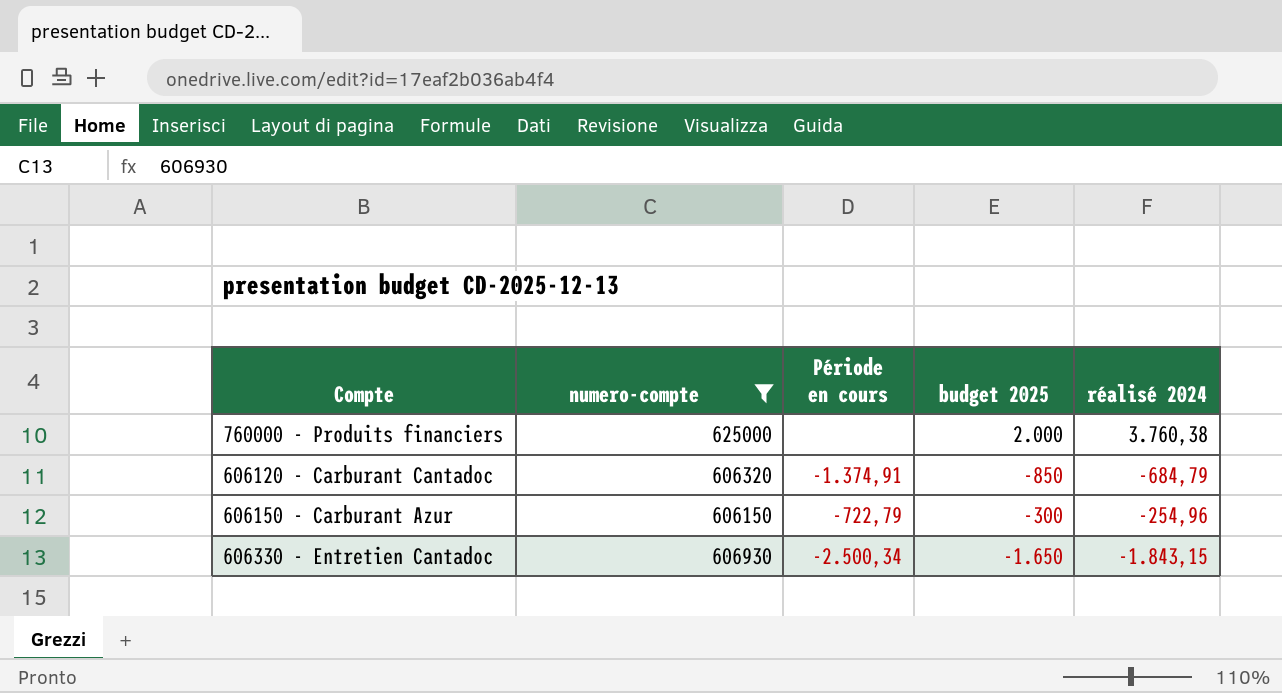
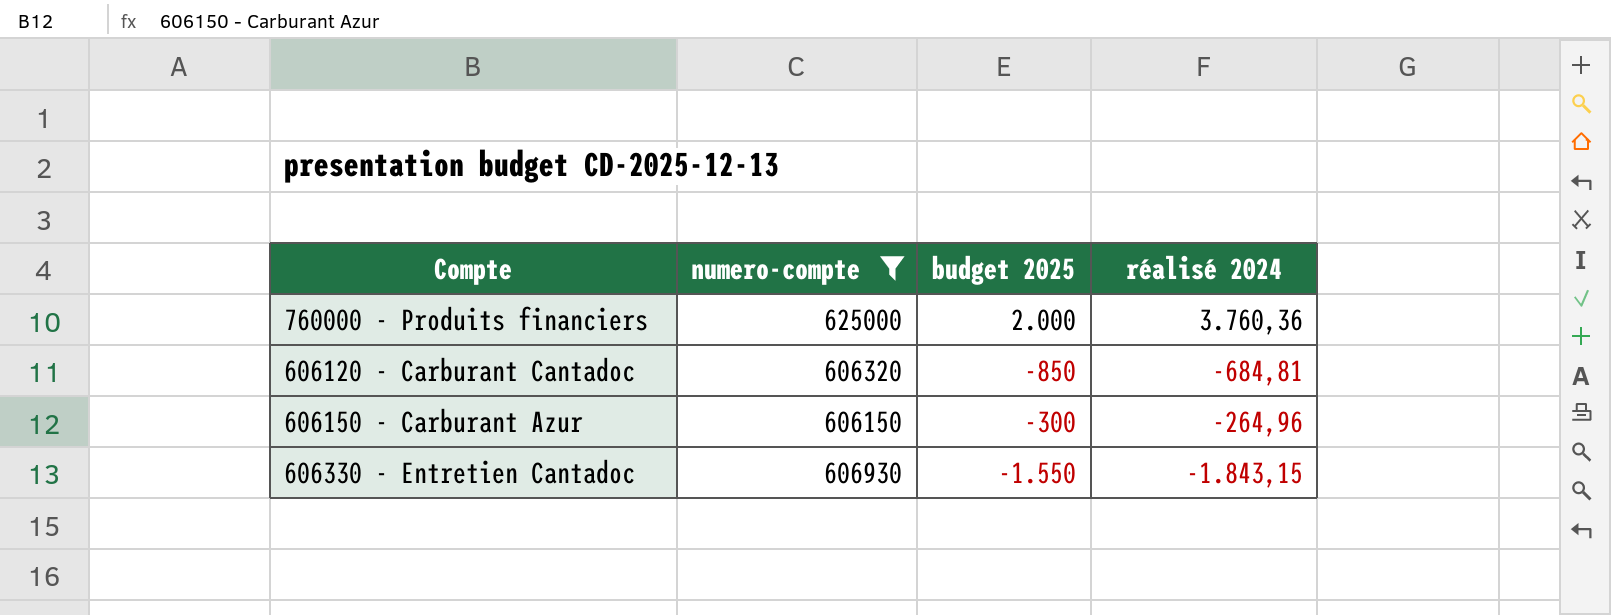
column Période en cours | position: 3 -> none
760000 - Produits financiers | réalisé 2024: 3.760,38 -> 3.760,36
606120 - Carburant Cantadoc | réalisé 2024: -684,79 -> -684,81
606150 - Carburant Azur | réalisé 2024: -254,96 -> -264,96
606330 - Entretien Cantadoc | budget 2025: -1.650 -> -1.550

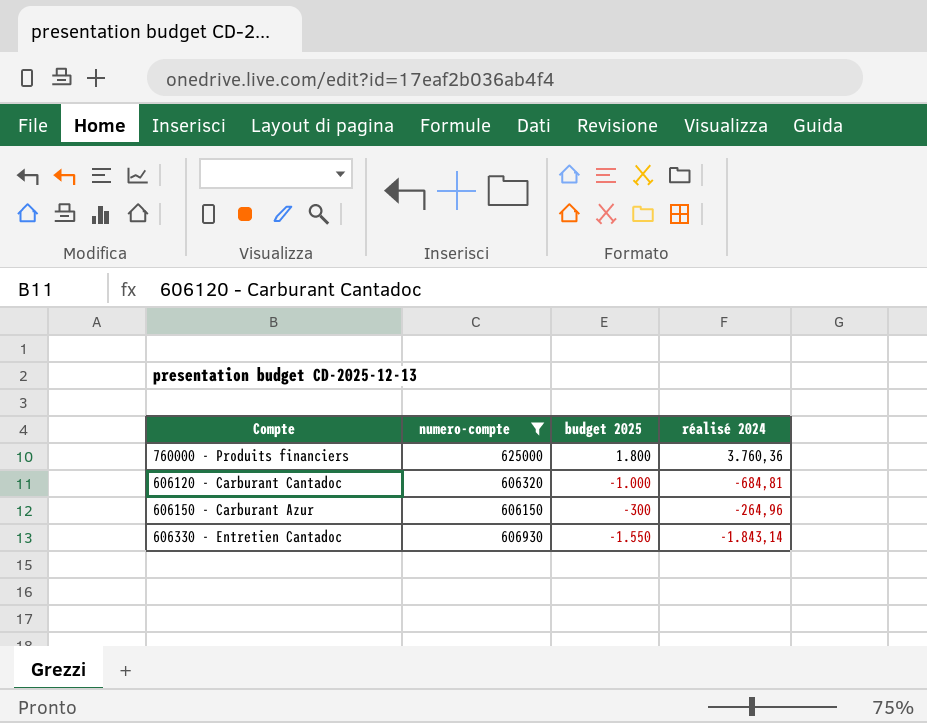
760000 - Produits financiers | budget 2025: 2.000 -> 1.800
606120 - Carburant Cantadoc | budget 2025: -850 -> -1.000
606330 - Entretien Cantadoc | réalisé 2024: -1.843,15 -> -1.843,14

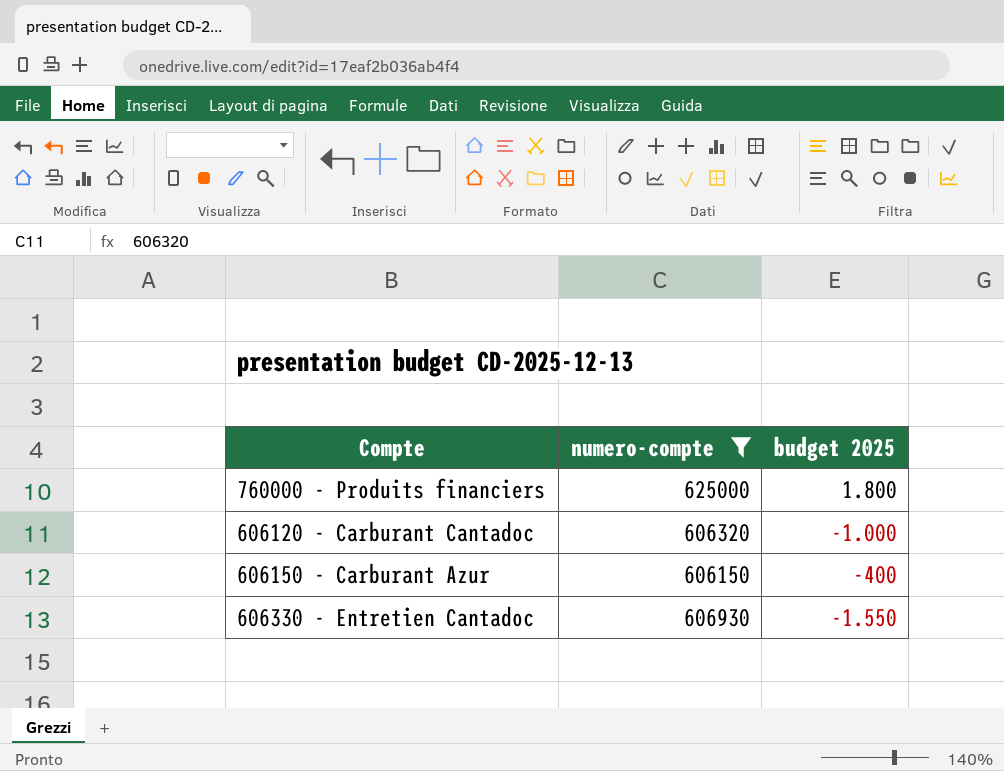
column réalisé 2024 | position: 4 -> none
606150 - Carburant Azur | budget 2025: -300 -> -400

